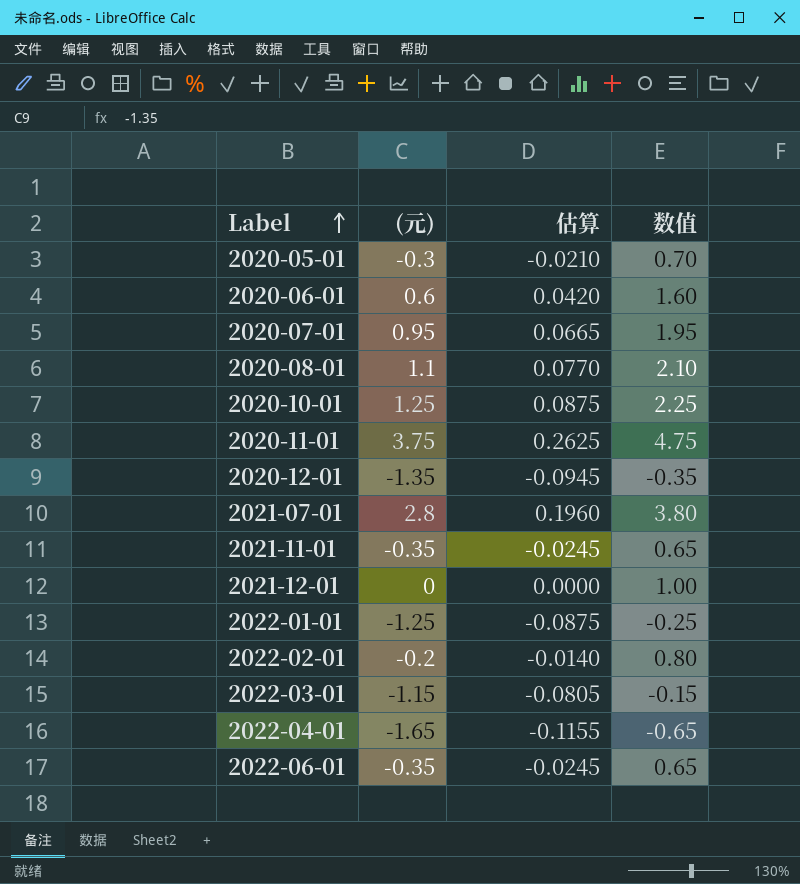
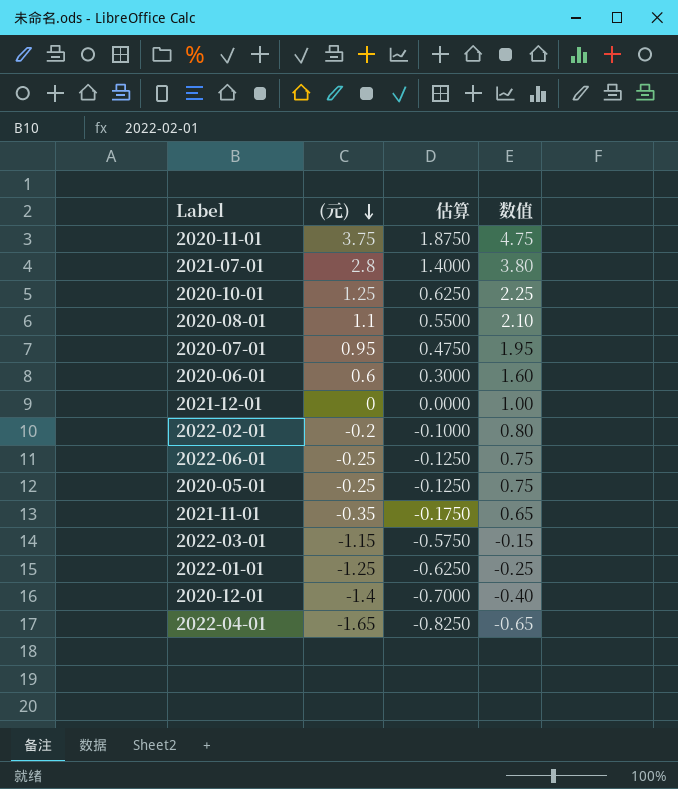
row order: Label ascending -> (元) descending
column 估算 | formula: [(元)] * 0.07 -> [(元)] * 0.5
2022-06-01 | (元): -0.35 -> -0.25
2022-06-01 | 数值: 0.65 -> 0.75
2020-05-01 | (元): -0.3 -> -0.25
2020-05-01 | 数值: 0.70 -> 0.75
2020-12-01 | (元): -1.35 -> -1.4
2020-12-01 | 数值: -0.35 -> -0.40

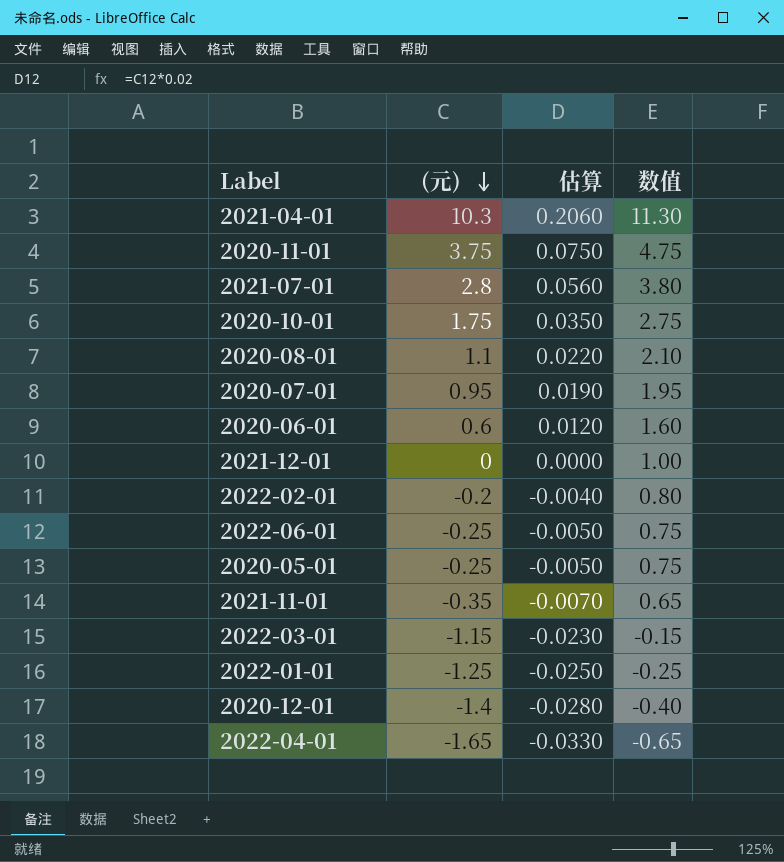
column 估算 | formula: [(元)] * 0.5 -> [(元)] * 0.02
row 2021-04-01: none -> 10.3 | 0.2060 | 11.30
2020-10-01 | (元): 1.25 -> 1.75
2020-10-01 | 数值: 2.25 -> 2.75

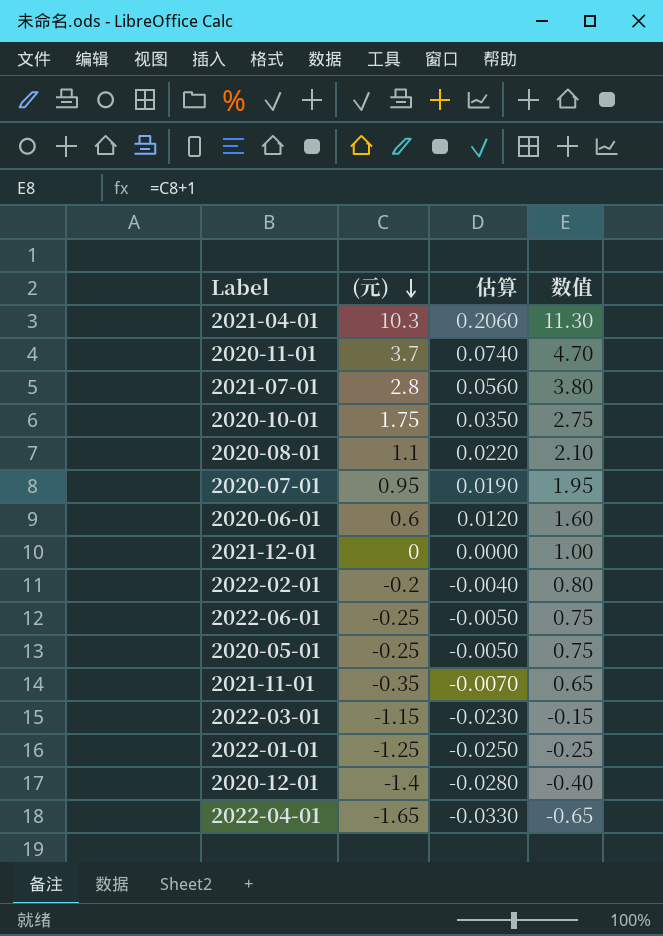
2020-11-01 | (元): 3.75 -> 3.7
2020-11-01 | 估算: 0.0750 -> 0.0740
2020-11-01 | 数值: 4.75 -> 4.70

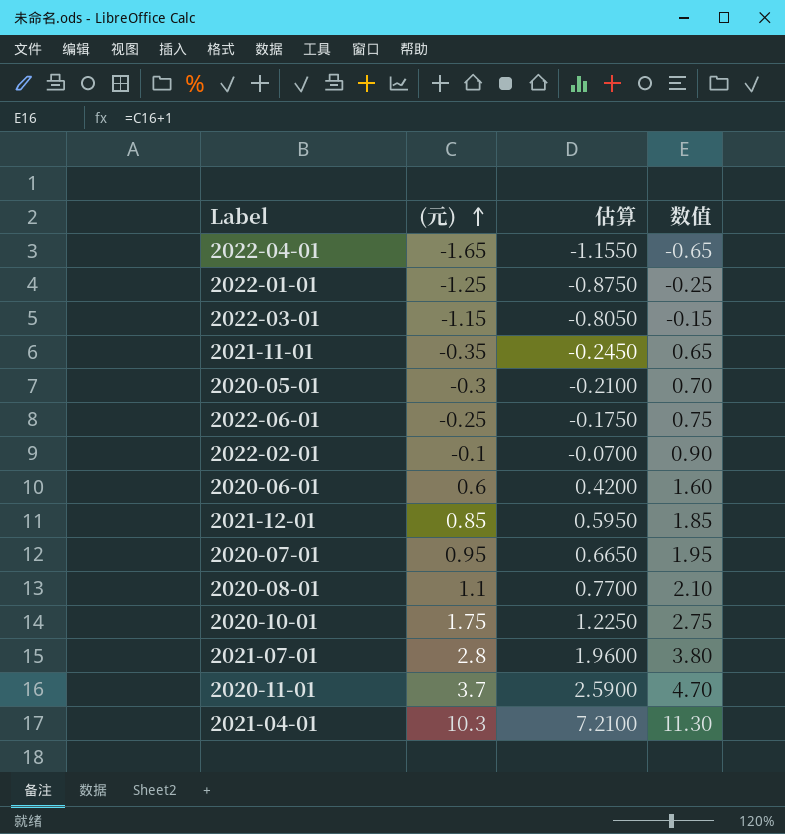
row order: (元) descending -> (元) ascending
column 估算 | formula: [(元)] * 0.02 -> [(元)] * 0.7
row 2020-12-01: -1.4 | -0.0280 | -0.40 -> none
2020-05-01 | (元): -0.25 -> -0.3
2020-05-01 | 数值: 0.75 -> 0.70
2022-02-01 | (元): -0.2 -> -0.1
2022-02-01 | 数值: 0.80 -> 0.90
2021-12-01 | (元): 0 -> 0.85
2021-12-01 | 数值: 1.00 -> 1.85

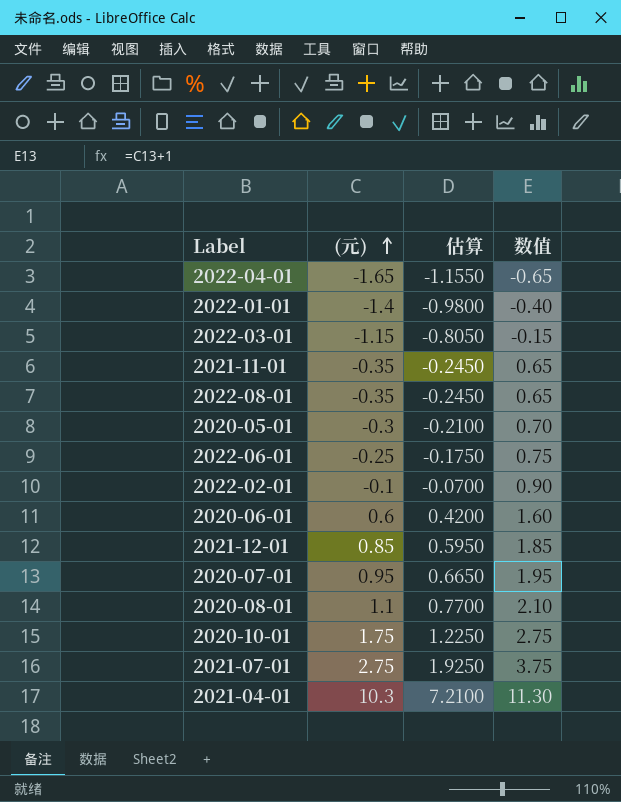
row 2020-11-01: 3.7 | 2.5900 | 4.70 -> none
2022-01-01 | (元): -1.25 -> -1.4
2022-01-01 | 估算: -0.8750 -> -0.9800
2022-01-01 | 数值: -0.25 -> -0.40
row 2022-08-01: none -> -0.35 | -0.2450 | 0.65
2021-07-01 | (元): 2.8 -> 2.75
2021-07-01 | 估算: 1.9600 -> 1.9250
2021-07-01 | 数值: 3.80 -> 3.75

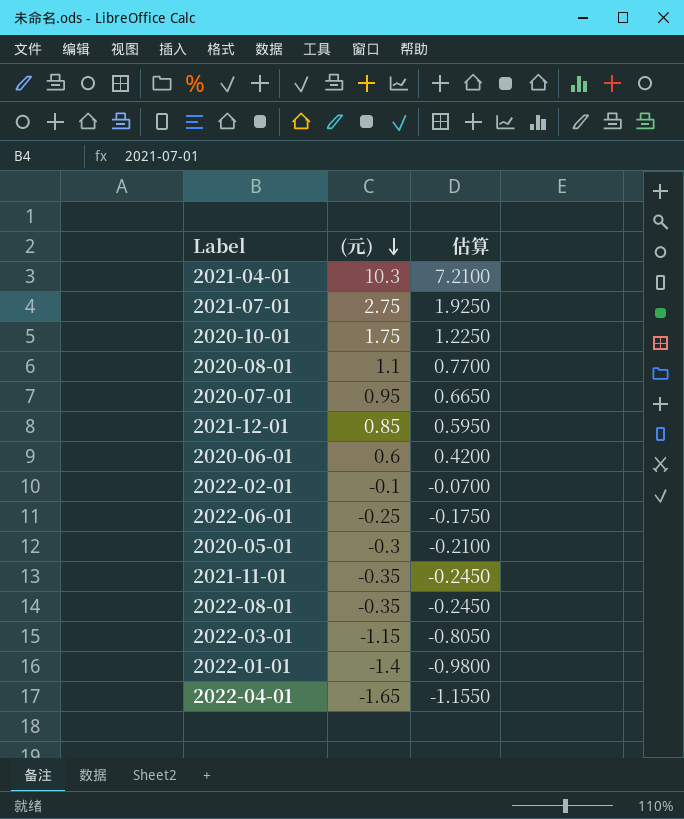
row order: (元) ascending -> (元) descending
column 数值 | formula: [(元)] + 1 -> none

